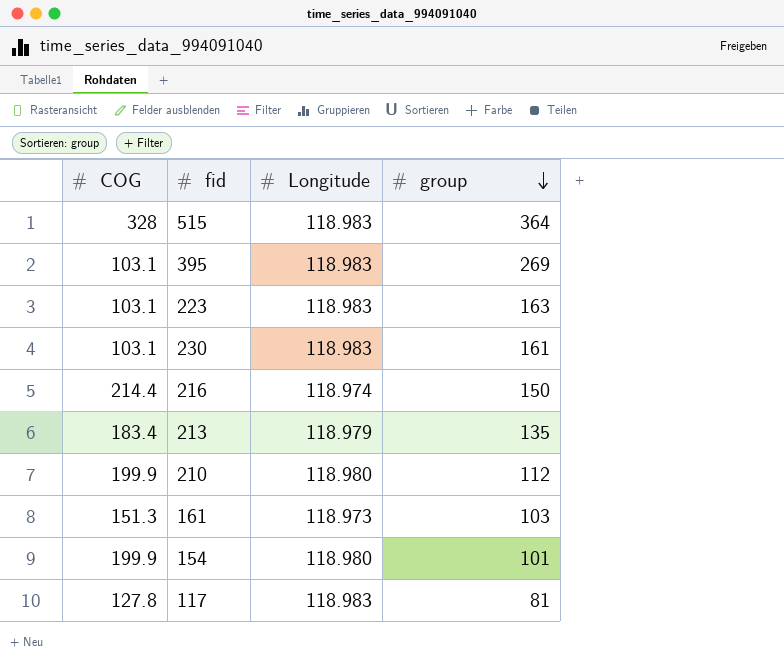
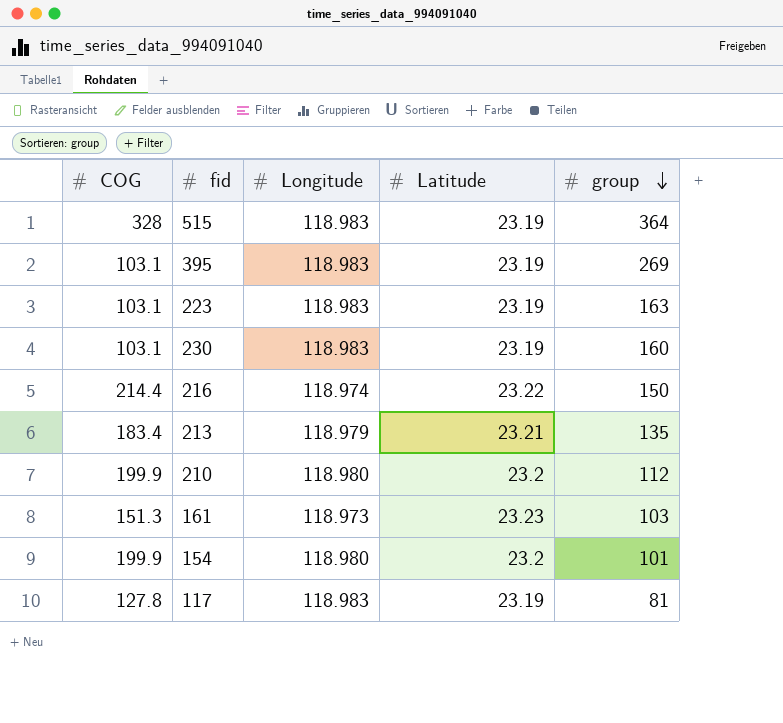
column Latitude | position: none -> 4
230 | group: 161 -> 160

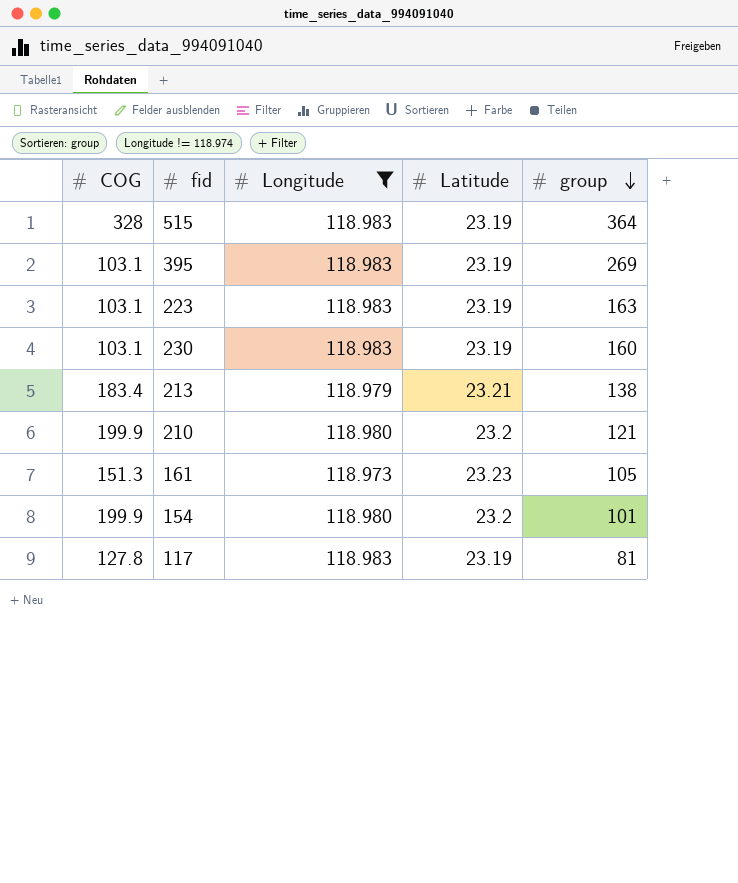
filter: none -> Longitude != 118.974
213 | group: 135 -> 138
210 | group: 112 -> 121
161 | group: 103 -> 105

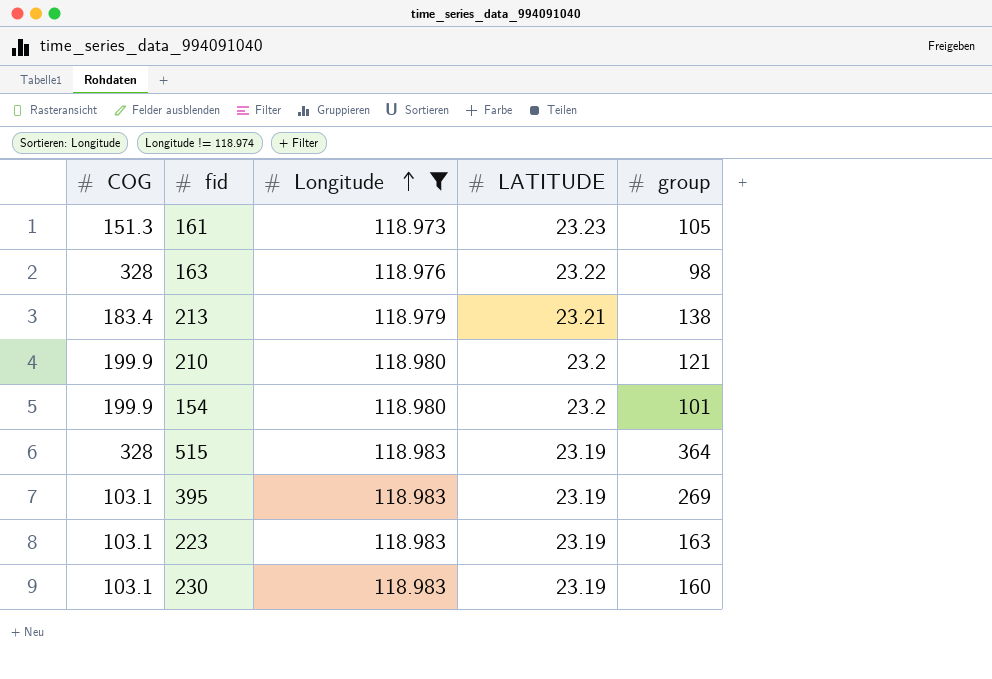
row order: group descending -> Longitude ascending
column name: Latitude -> LATITUDE
row 117: 127.8 | 118.983 | 23.19 | 81 -> none
row 163: none -> 328 | 118.976 | 23.22 | 98

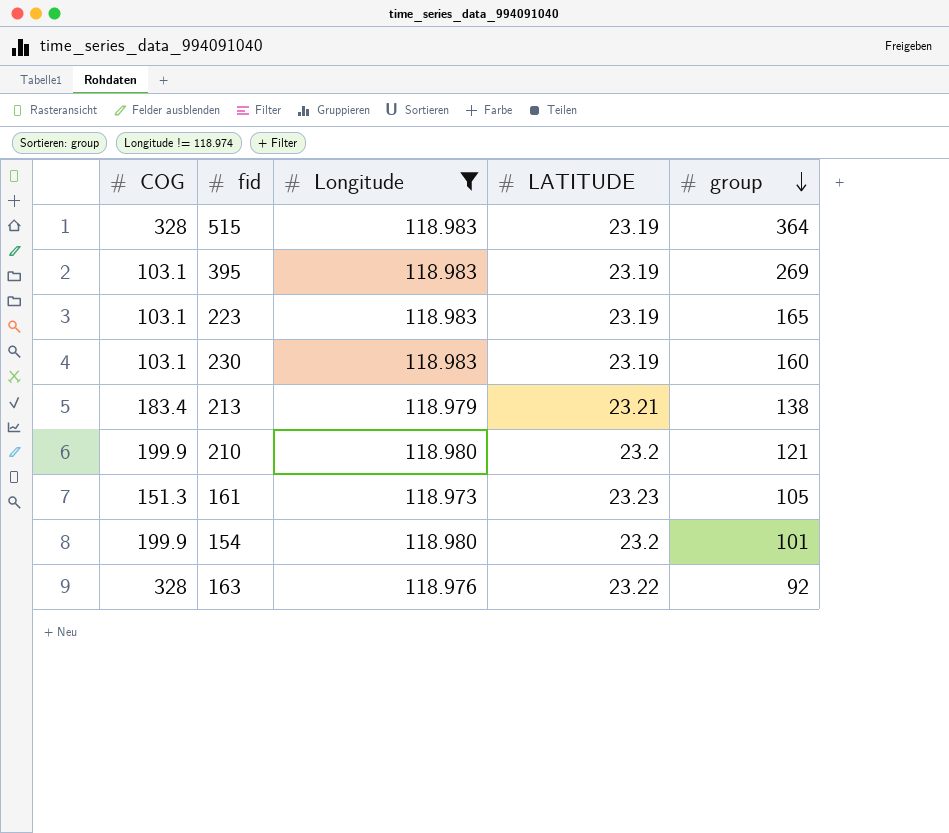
row order: Longitude ascending -> group descending
223 | group: 163 -> 165
163 | group: 98 -> 92

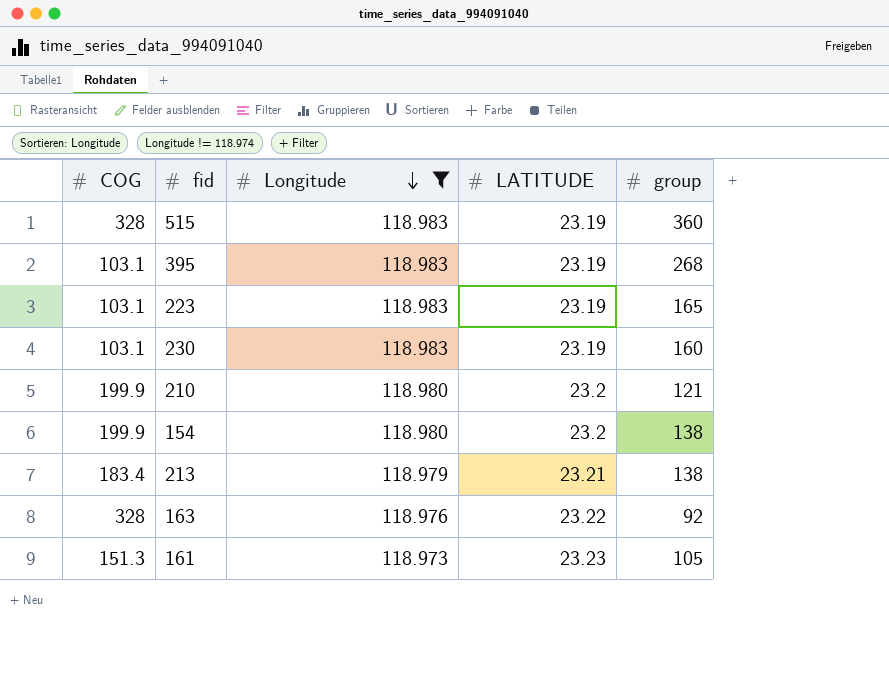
row order: group descending -> Longitude descending
515 | group: 364 -> 360
395 | group: 269 -> 268
154 | group: 101 -> 138

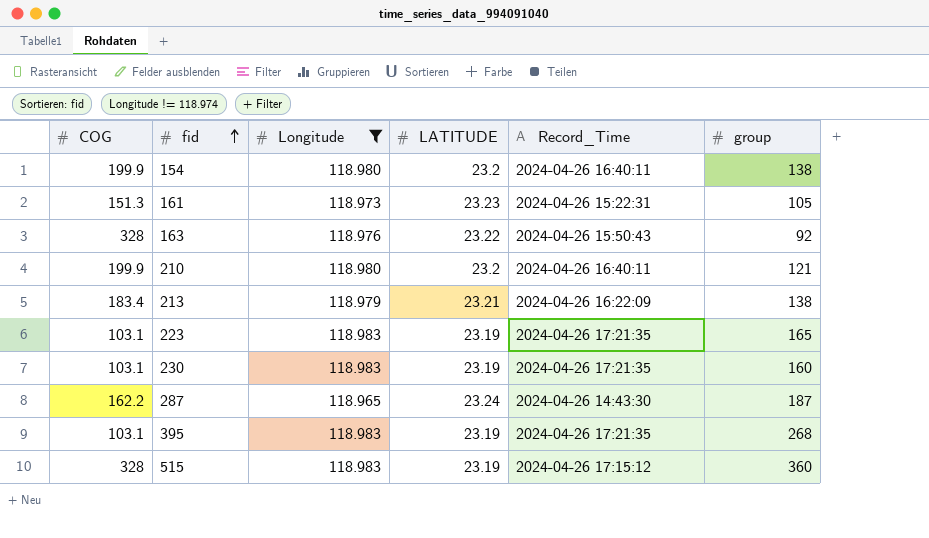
row order: Longitude descending -> fid ascending
column Record_Time | position: none -> 5
row 287: none -> 162.2 | 118.965 | 23.24 | 2024-04-26 14:43:30 | 187

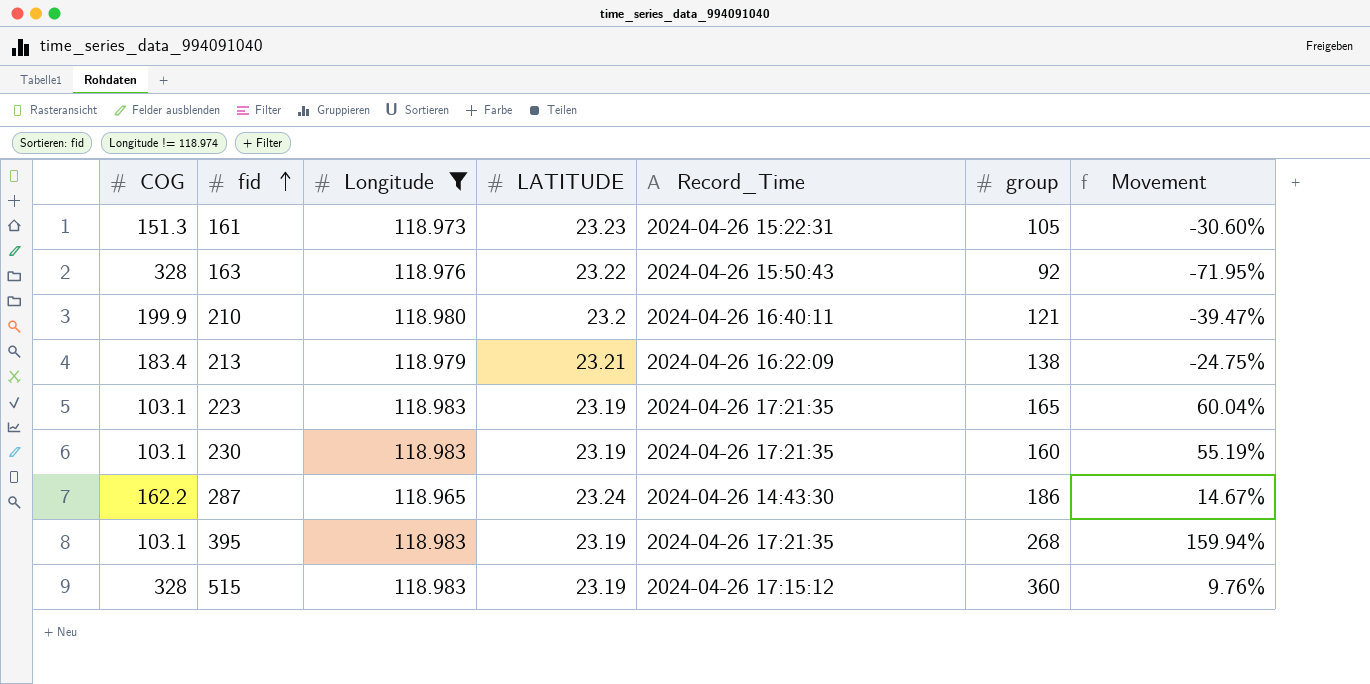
column Movement | formula: none -> ([group] - [COG]) / [COG]
row 154: 199.9 | 118.980 | 23.2 | 2024-04-26 16:40:11 | 138 -> none
287 | group: 187 -> 186

